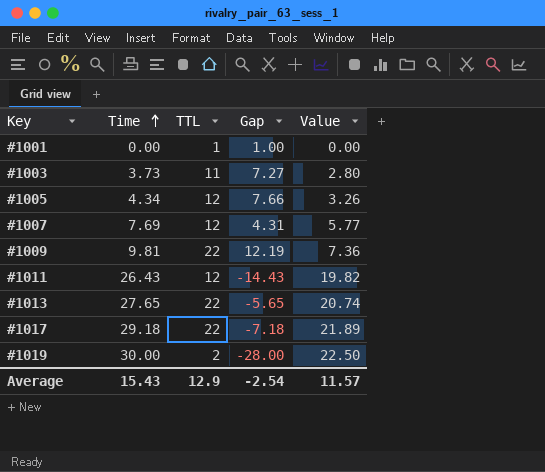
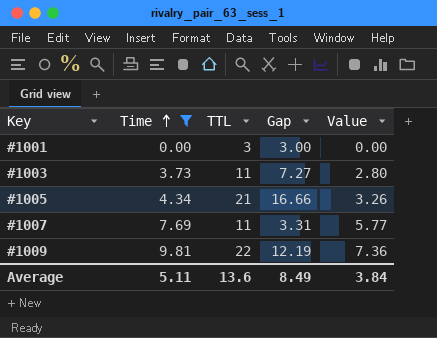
filter: none -> Time <= 9.81
#1001 | TTL: 1 -> 3
#1001 | Gap: 1.00 -> 3.00
#1005 | TTL: 12 -> 21
#1005 | Gap: 7.66 -> 16.66
#1007 | TTL: 12 -> 11
#1007 | Gap: 4.31 -> 3.31
Average | Time: 15.43 -> 5.11
Average | TTL: 12.9 -> 13.6
Average | Gap: -2.54 -> 8.49
Average | Value: 11.57 -> 3.84

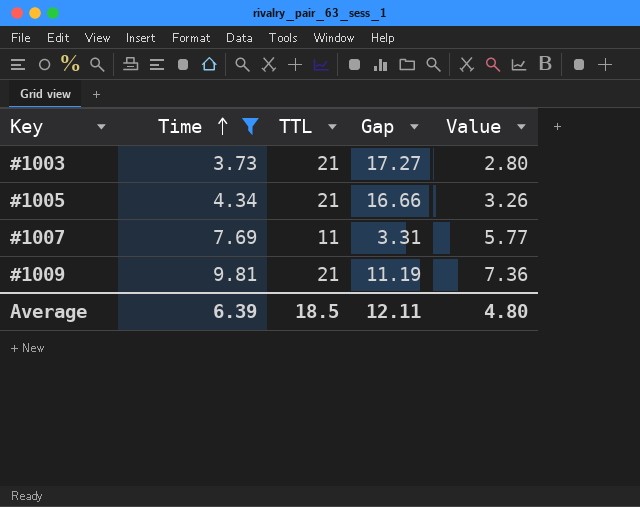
row #1001: 0.00 | 3 | 3.00 | 0.00 -> none
#1003 | TTL: 11 -> 21
#1003 | Gap: 7.27 -> 17.27
#1009 | TTL: 22 -> 21
#1009 | Gap: 12.19 -> 11.19
Average | Time: 5.11 -> 6.39
Average | TTL: 13.6 -> 18.5
Average | Gap: 8.49 -> 12.11
Average | Value: 3.84 -> 4.80

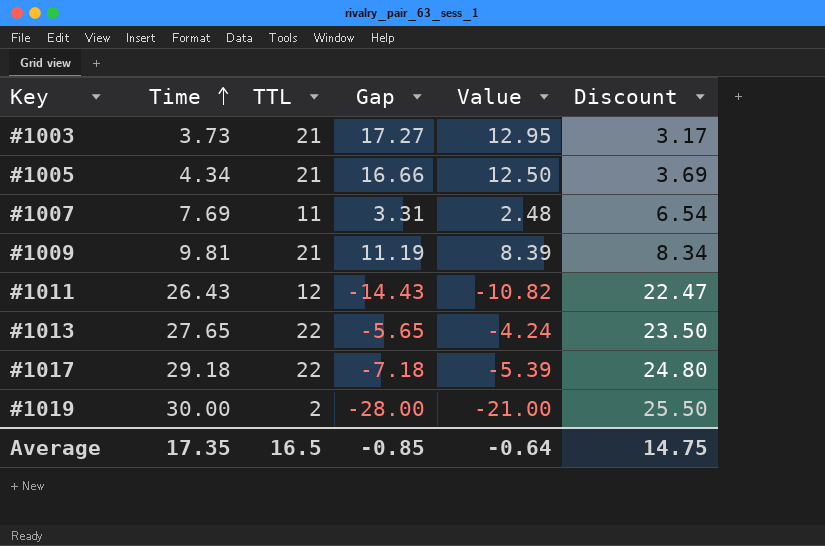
filter: Time <= 9.81 -> none
column Value | formula: [Time] * 0.75 -> [Gap] * 0.75
column Discount | formula: none -> [Time] * 0.85
Average | Time: 6.39 -> 17.35
Average | TTL: 18.5 -> 16.5
Average | Gap: 12.11 -> -0.85
Average | Value: 4.80 -> -0.64

